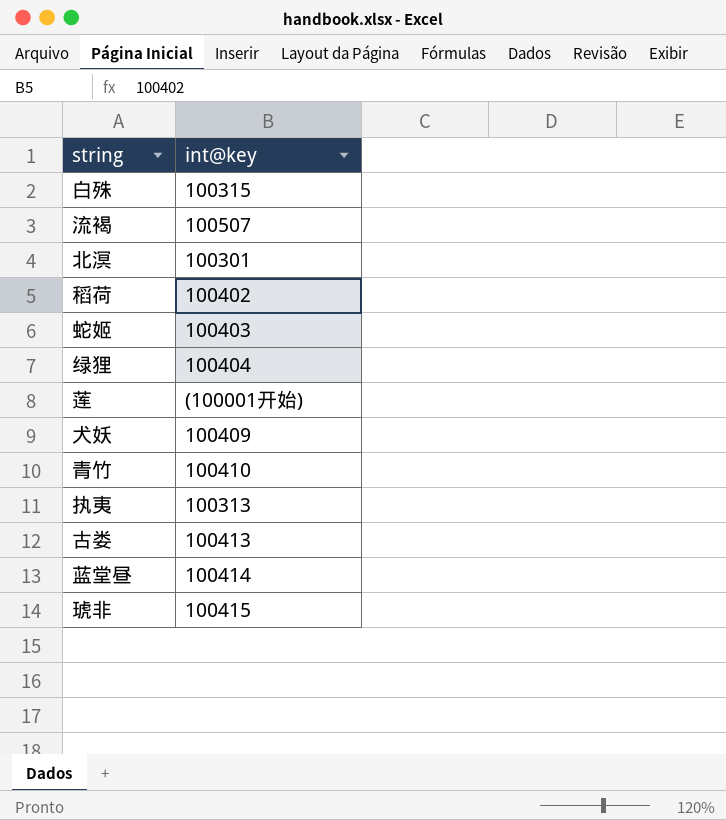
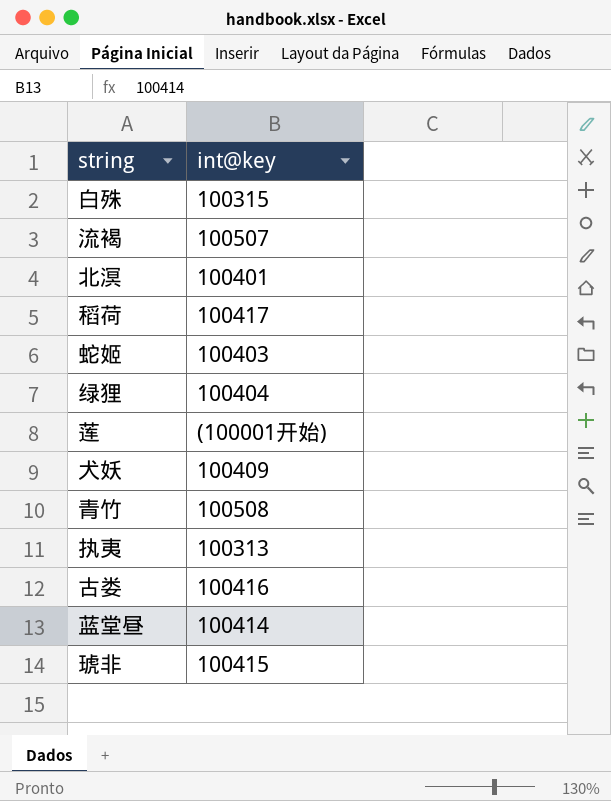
北溟 | int@key: 100301 -> 100401
稻荷 | int@key: 100402 -> 100417
青竹 | int@key: 100410 -> 100508
古娄 | int@key: 100413 -> 100416

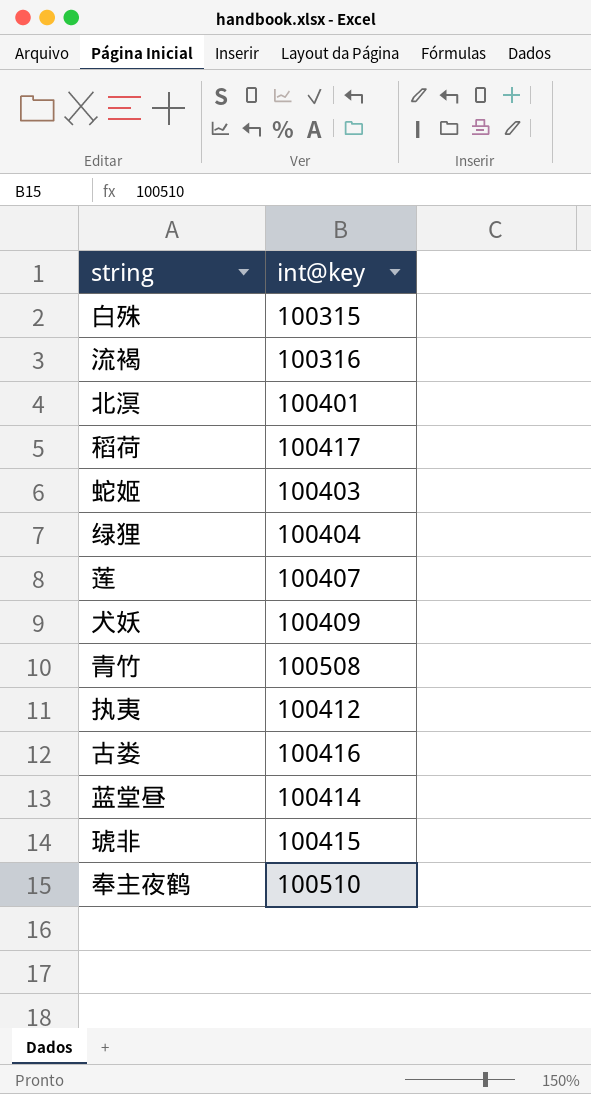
流褐 | int@key: 100507 -> 100316
莲 | int@key: (100001开始) -> 100407
执夷 | int@key: 100313 -> 100412
row 奉主夜鹤: none -> 100510

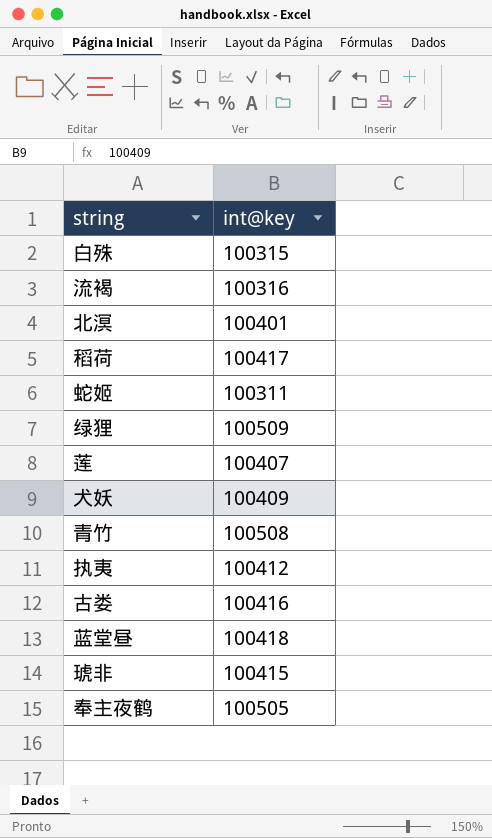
蛇姬 | int@key: 100403 -> 100311
绿狸 | int@key: 100404 -> 100509
蓝堂昼 | int@key: 100414 -> 100418
奉主夜鹤 | int@key: 100510 -> 100505

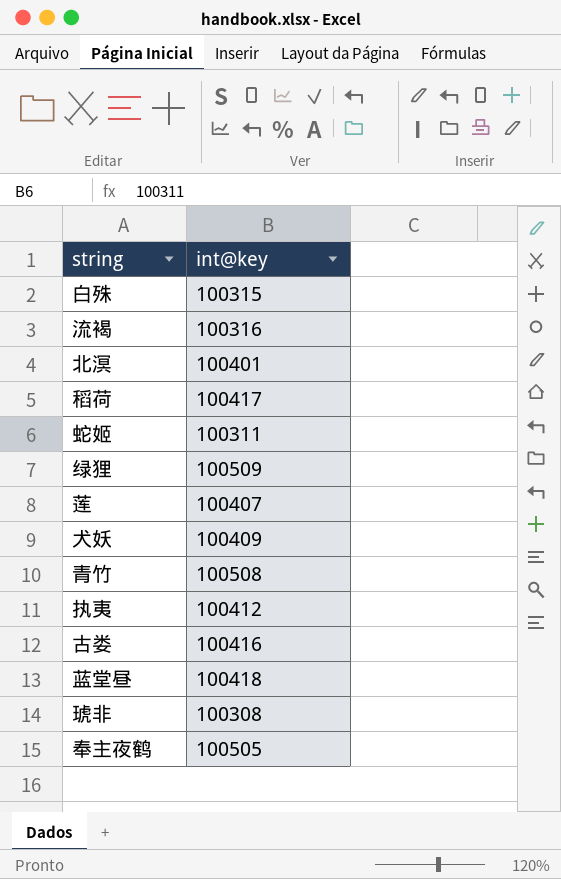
琥非 | int@key: 100415 -> 100308

